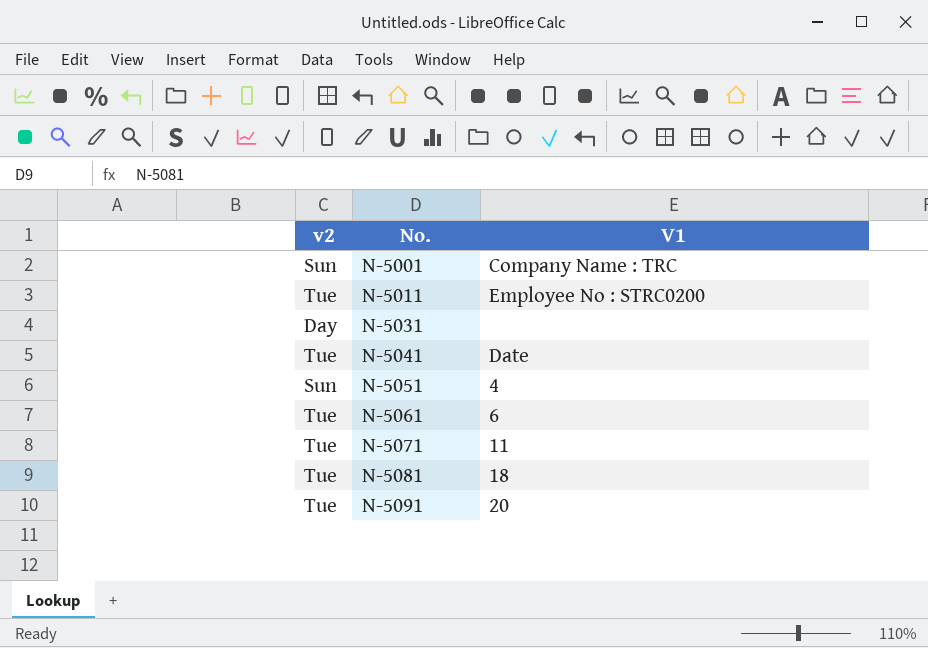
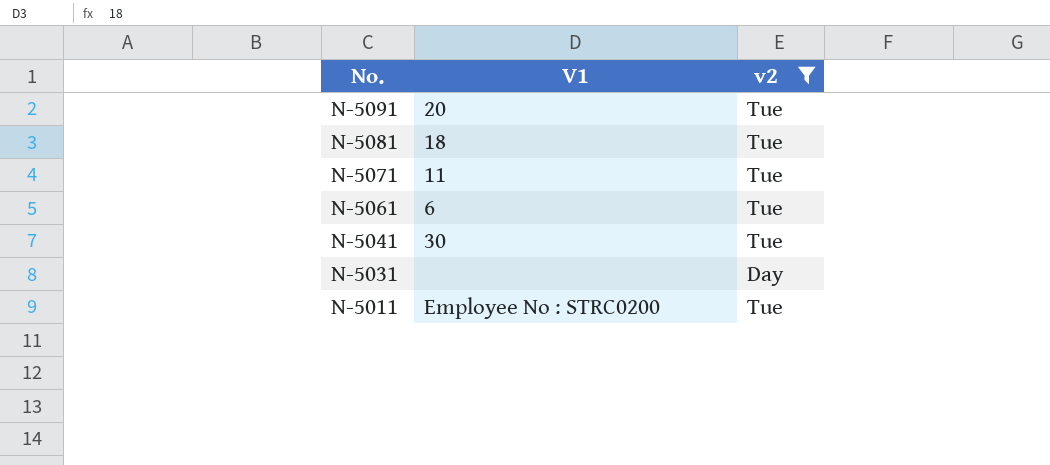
filter: none -> v2 != Sun
row order: No. ascending -> No. descending
column v2 | position: 1 -> 3
N-5041 | V1: Date -> 30

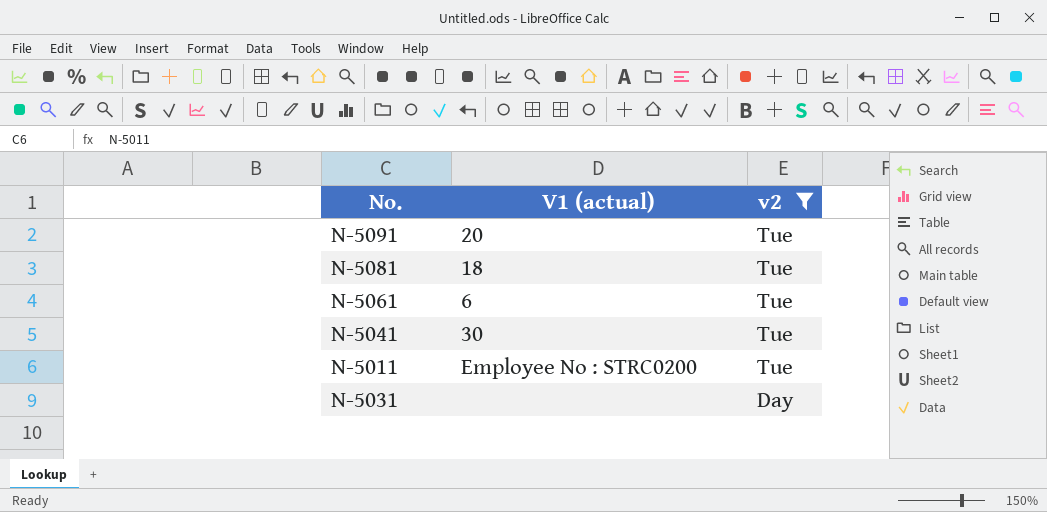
row order: No. descending -> v2 descending
column name: V1 -> V1 (actual)
row N-5071: 11 | Tue -> none

